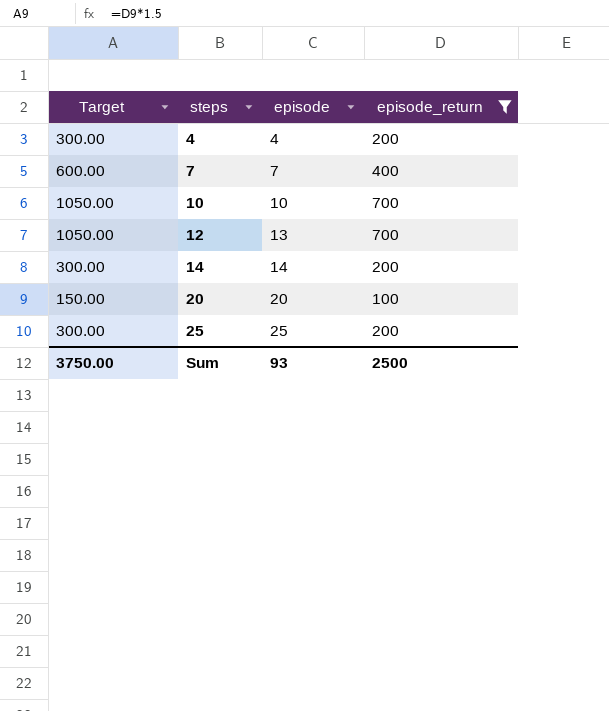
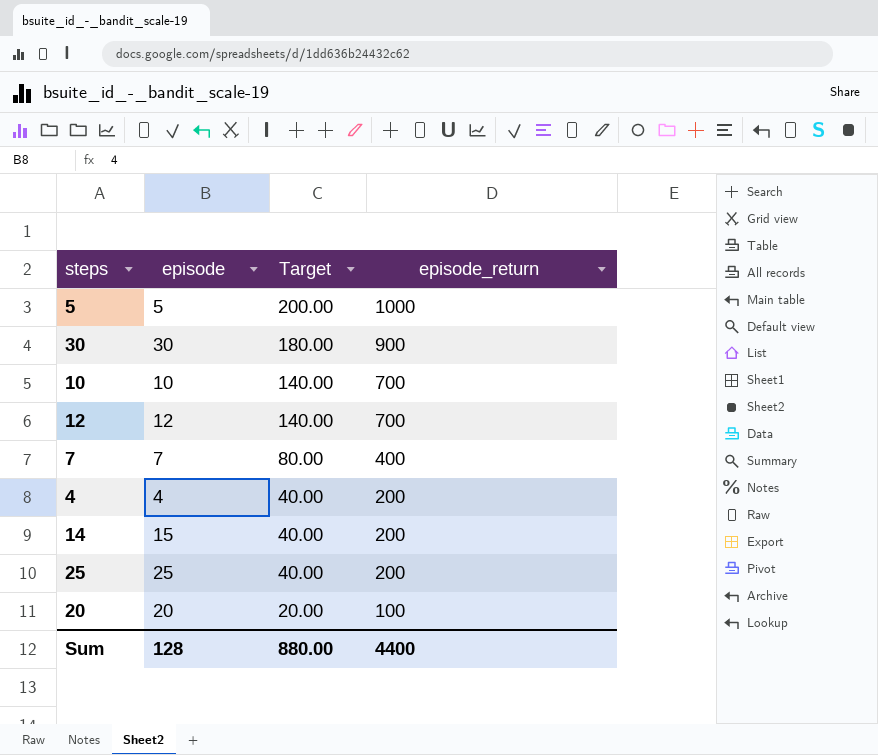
filter: episode_return <= 700 -> none
row order: steps ascending -> Target descending
column Target | formula: [episode_return] * 1.5 -> [episode_return] * 0.2
column Target | position: 1 -> 3
12 | episode: 13 -> 12
14 | episode: 14 -> 15
Sum | episode: 93 -> 128
Sum | Target: 3750.00 -> 880.00
Sum | episode_return: 2500 -> 4400

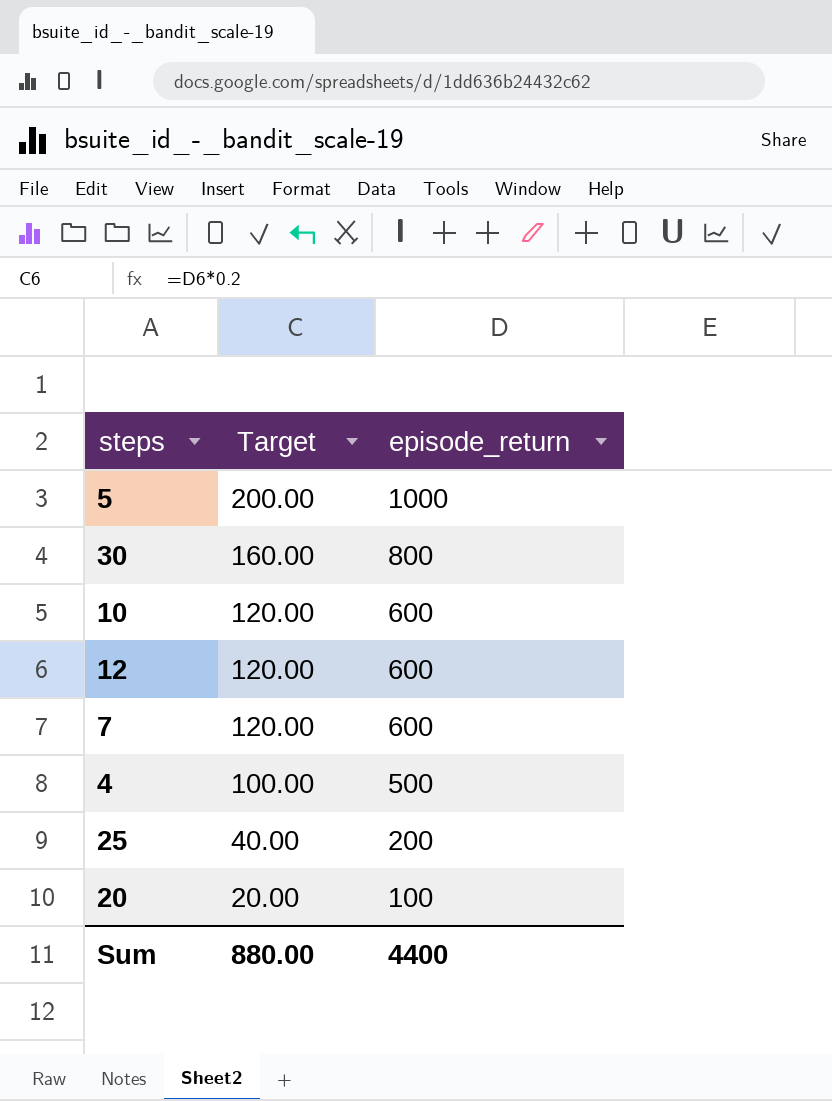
column episode | position: 2 -> none
row 14: 15 | 40.00 | 200 -> none
30 | Target: 180.00 -> 160.00
30 | episode_return: 900 -> 800
10 | Target: 140.00 -> 120.00
10 | episode_return: 700 -> 600
12 | Target: 140.00 -> 120.00
12 | episode_return: 700 -> 600
7 | Target: 80.00 -> 120.00
7 | episode_return: 400 -> 600
4 | Target: 40.00 -> 100.00
4 | episode_return: 200 -> 500

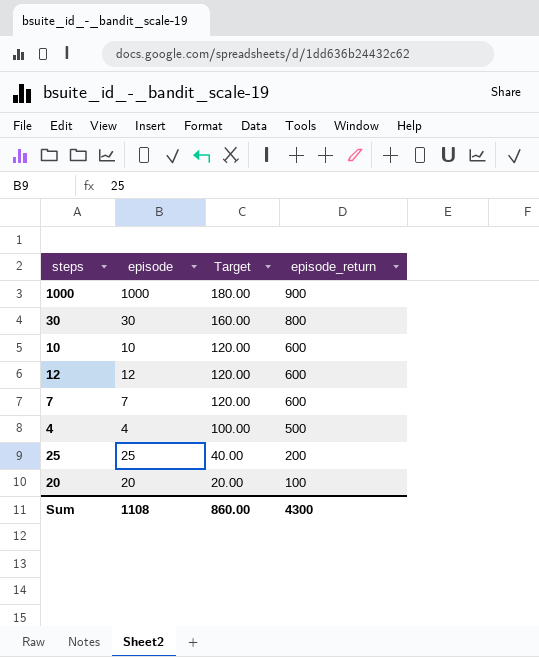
column episode | position: none -> 2
row 5: 200.00 | 1000 -> none
row 1000: none -> 1000 | 180.00 | 900
Sum | Target: 880.00 -> 860.00
Sum | episode_return: 4400 -> 4300

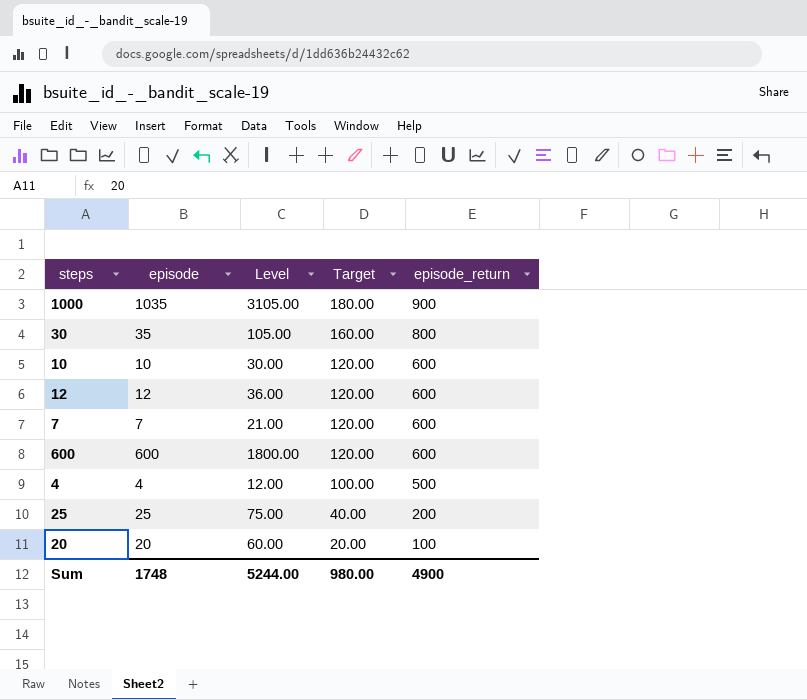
column Level | formula: none -> [episode] * 3
1000 | episode: 1000 -> 1035
30 | episode: 30 -> 35
row 600: none -> 600 | 1800.00 | 120.00 | 600
Sum | episode: 1108 -> 1748
Sum | Target: 860.00 -> 980.00
Sum | episode_return: 4300 -> 4900

